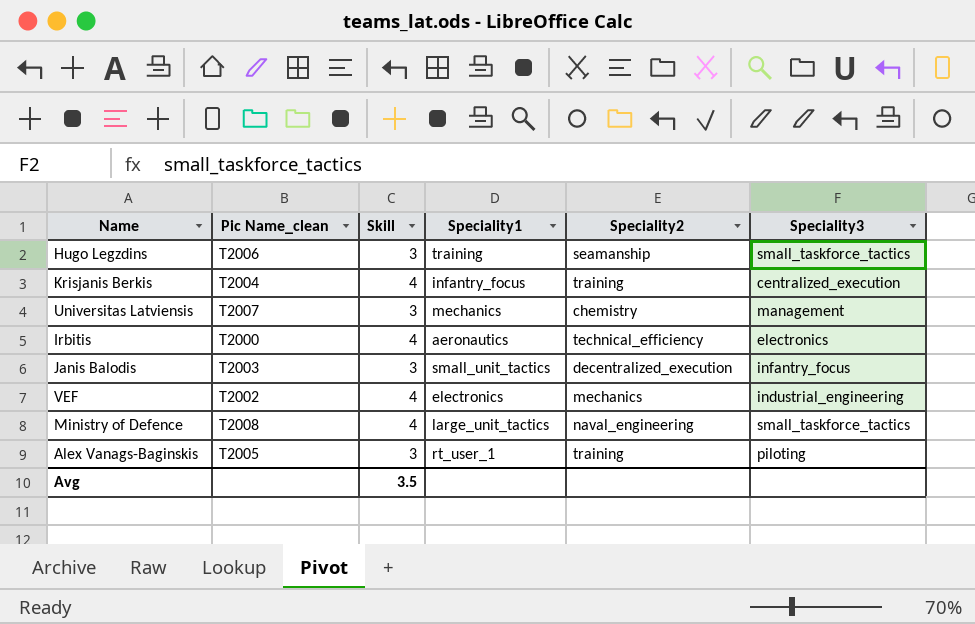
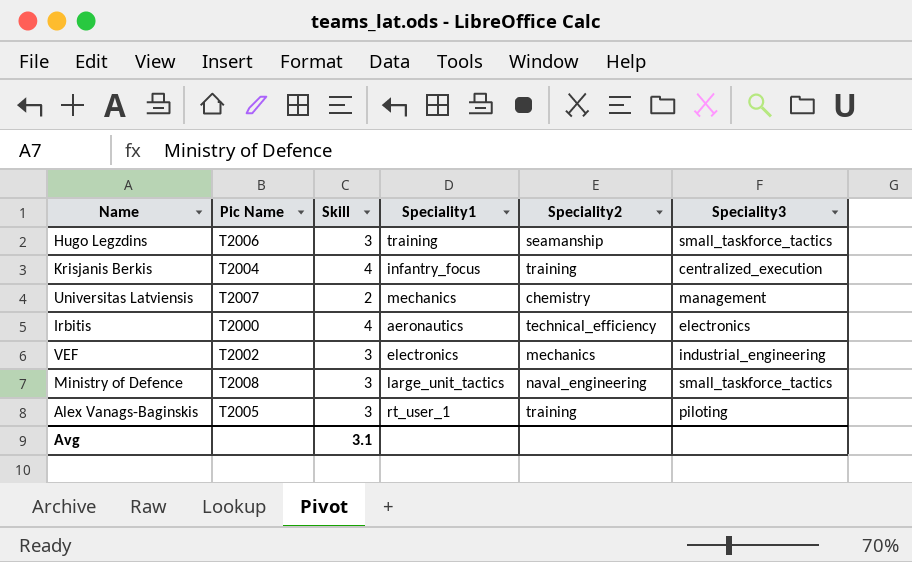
column name: Pic Name_clean -> Pic Name
row Janis Balodis: T2003 | 3 | small_unit_tactics | decentralized_execution | infantry_focus -> none
Universitas Latviensis | Skill: 3 -> 2
VEF | Skill: 4 -> 3
Ministry of Defence | Skill: 4 -> 3
Avg | Skill: 3.5 -> 3.1

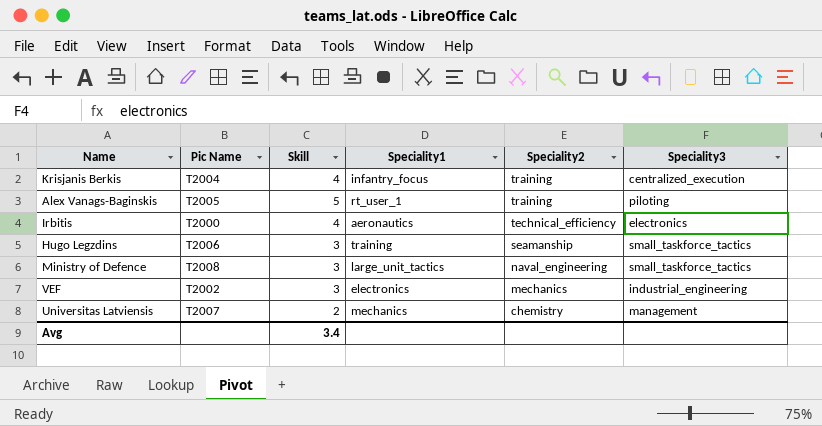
row order: none -> Speciality2 descending
Alex Vanags-Baginskis | Skill: 3 -> 5
Avg | Skill: 3.1 -> 3.4

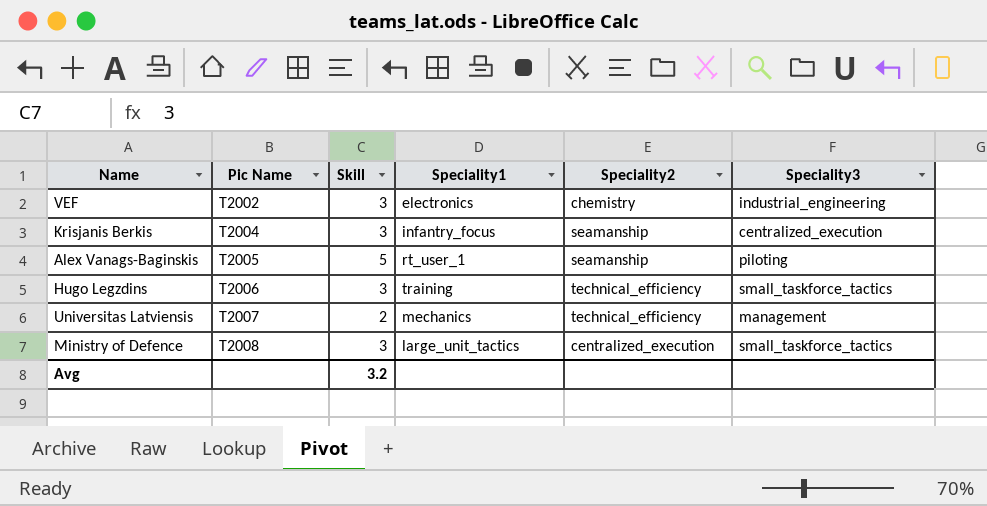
row order: Speciality2 descending -> Pic Name ascending
row Irbitis: T2000 | 4 | aeronautics | technical_efficiency | electronics -> none
VEF | Speciality2: mechanics -> chemistry
Krisjanis Berkis | Skill: 4 -> 3
Krisjanis Berkis | Speciality2: training -> seamanship
Alex Vanags-Baginskis | Speciality2: training -> seamanship
Hugo Legzdins | Speciality2: seamanship -> technical_efficiency
Universitas Latviensis | Speciality2: chemistry -> technical_efficiency
Ministry of Defence | Speciality2: naval_engineering -> centralized_execution
Avg | Skill: 3.4 -> 3.2

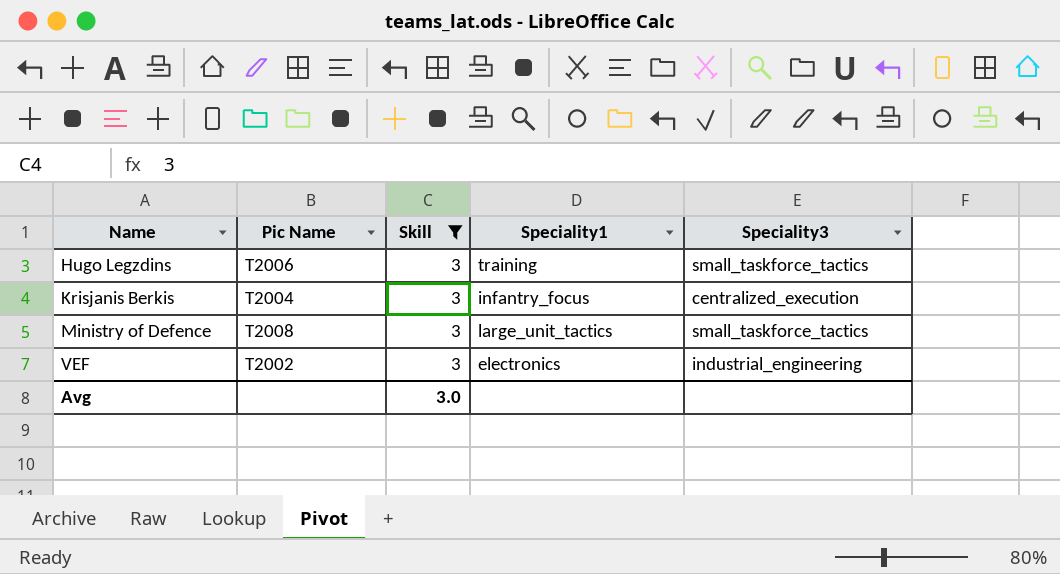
filter: none -> Skill = 3
row order: Pic Name ascending -> Name ascending
column Speciality2 | position: 5 -> none
Avg | Skill: 3.2 -> 3.0

